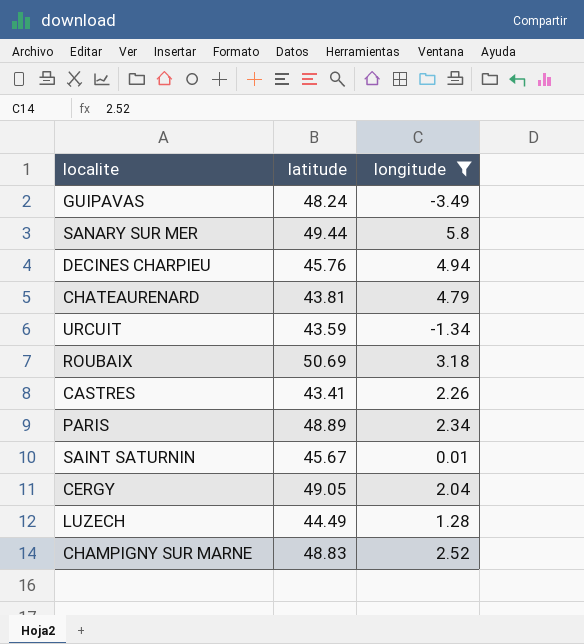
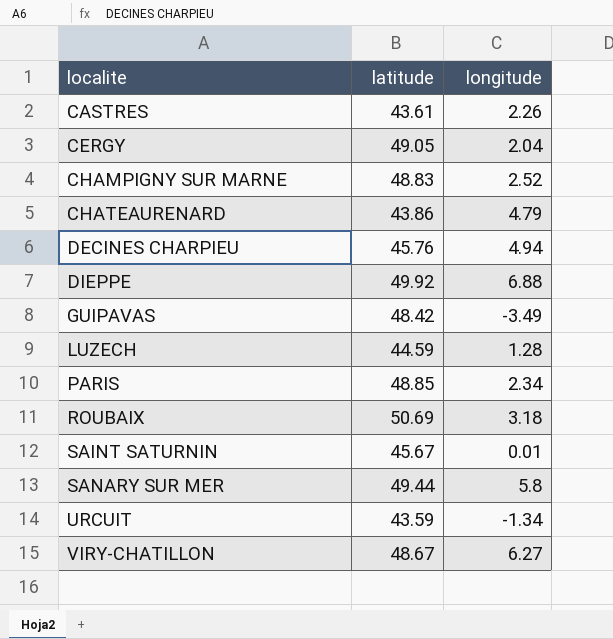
filter: longitude <= 5.8 -> none
row order: none -> localite ascending
CASTRES | latitude: 43.41 -> 43.61
CHATEAURENARD | latitude: 43.81 -> 43.86
GUIPAVAS | latitude: 48.24 -> 48.42
LUZECH | latitude: 44.49 -> 44.59
PARIS | latitude: 48.89 -> 48.85

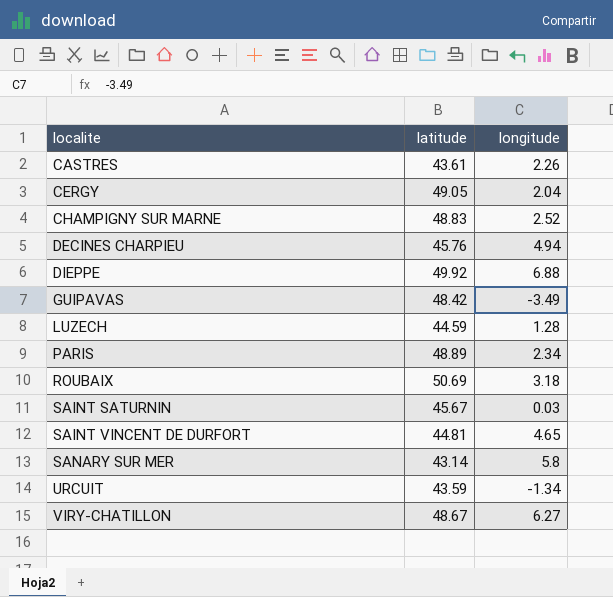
row CHATEAURENARD: 43.86 | 4.79 -> none
PARIS | latitude: 48.85 -> 48.89
SAINT SATURNIN | longitude: 0.01 -> 0.03
row SAINT VINCENT DE DURFORT: none -> 44.81 | 4.65
SANARY SUR MER | latitude: 49.44 -> 43.14

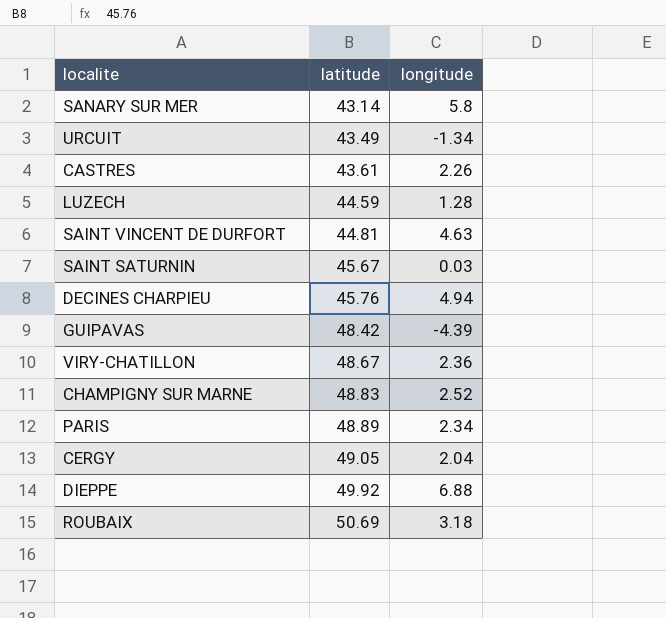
row order: localite ascending -> latitude ascending
URCUIT | latitude: 43.59 -> 43.49
SAINT VINCENT DE DURFORT | longitude: 4.65 -> 4.63
GUIPAVAS | longitude: -3.49 -> -4.39
VIRY-CHATILLON | longitude: 6.27 -> 2.36

